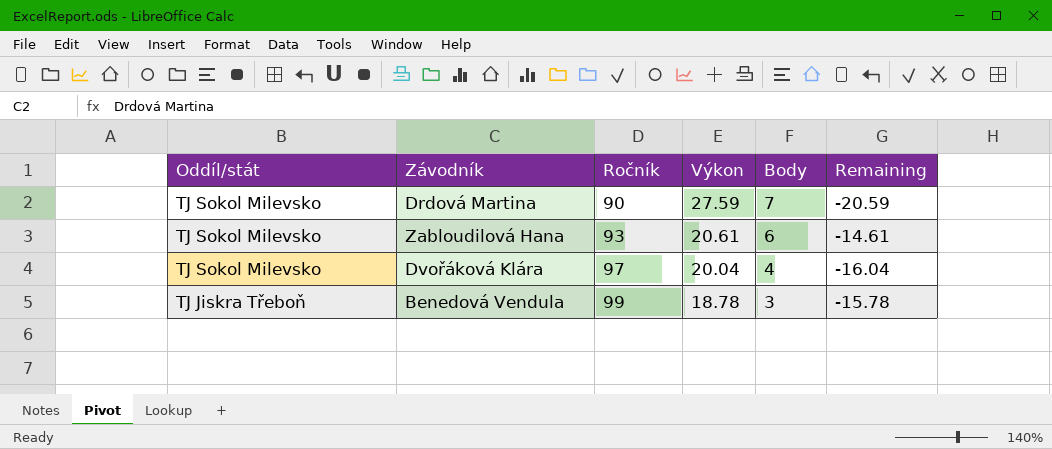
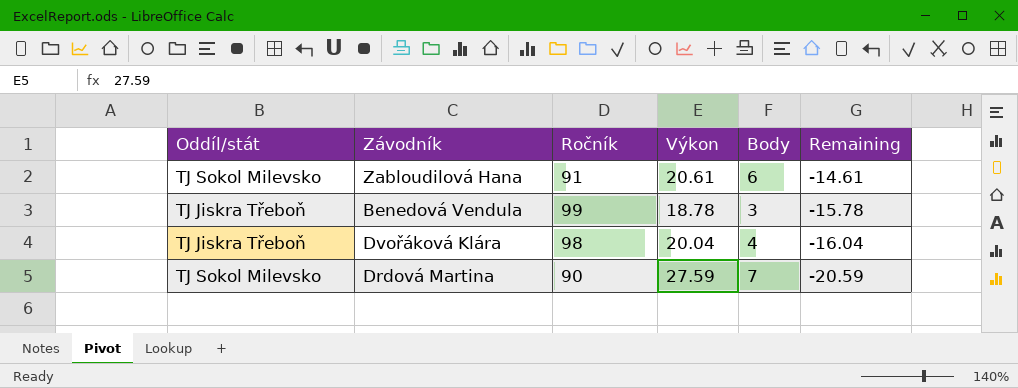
row order: Oddíl/stát descending -> Remaining descending
Zabloudilová Hana | Ročník: 93 -> 91
Dvořáková Klára | Oddíl/stát: TJ Sokol Milevsko -> TJ Jiskra Třeboň
Dvořáková Klára | Ročník: 97 -> 98

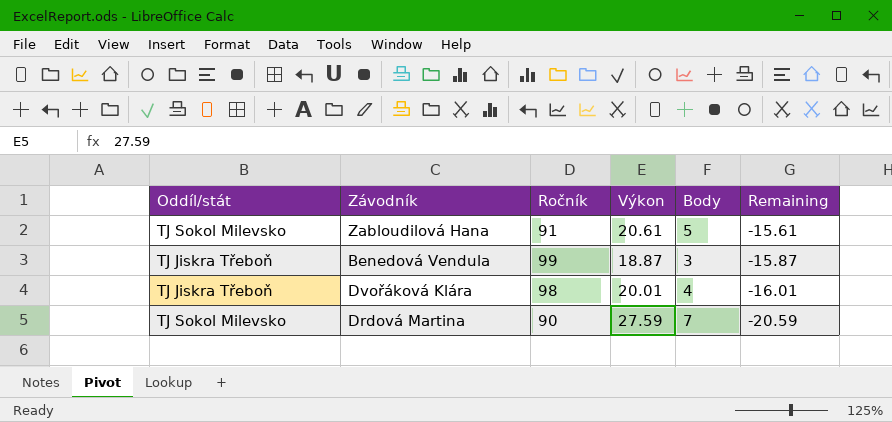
Zabloudilová Hana | Body: 6 -> 5
Zabloudilová Hana | Remaining: -14.61 -> -15.61
Benedová Vendula | Výkon: 18.78 -> 18.87
Benedová Vendula | Remaining: -15.78 -> -15.87
Dvořáková Klára | Výkon: 20.04 -> 20.01
Dvořáková Klára | Remaining: -16.04 -> -16.01

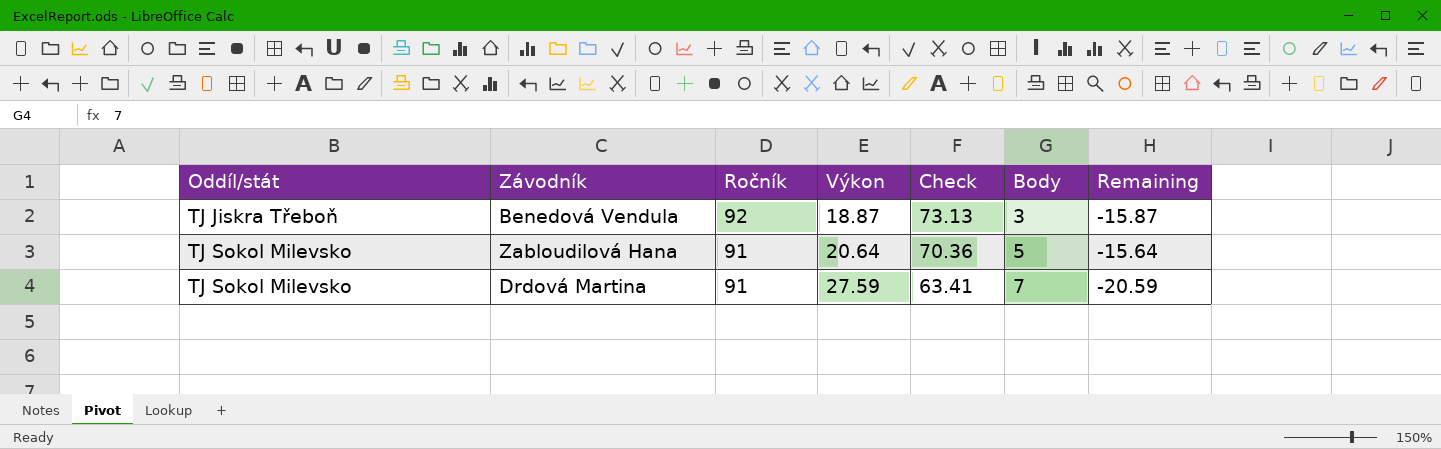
row order: Remaining descending -> Oddíl/stát ascending
column Check | formula: none -> [Ročník] - [Výkon]
row Dvořáková Klára: TJ Jiskra Třeboň | 98 | 20.01 | 4 | -16.01 -> none
Benedová Vendula | Ročník: 99 -> 92
Zabloudilová Hana | Výkon: 20.61 -> 20.64
Zabloudilová Hana | Remaining: -15.61 -> -15.64
Drdová Martina | Ročník: 90 -> 91

